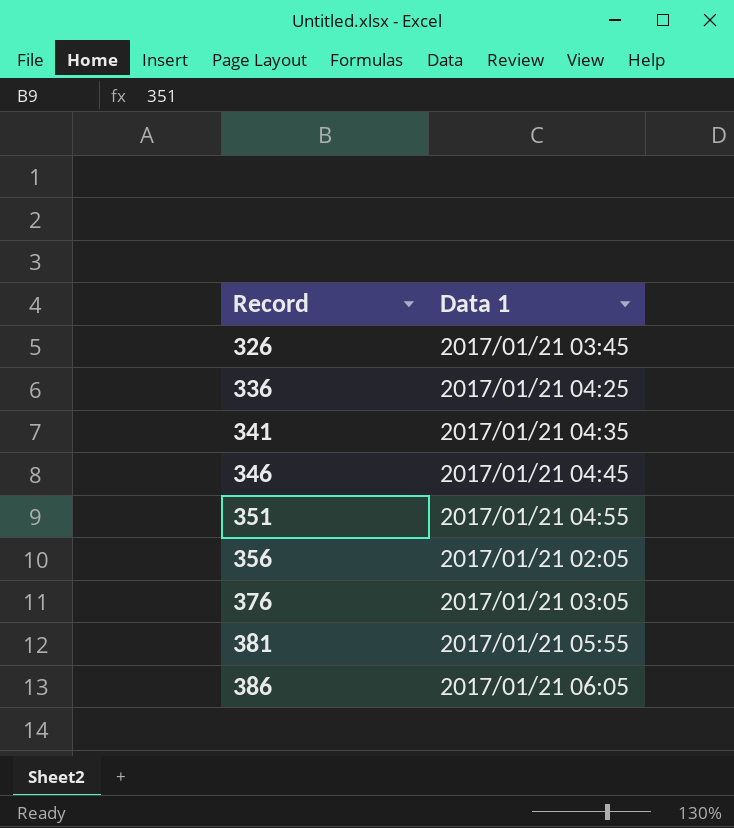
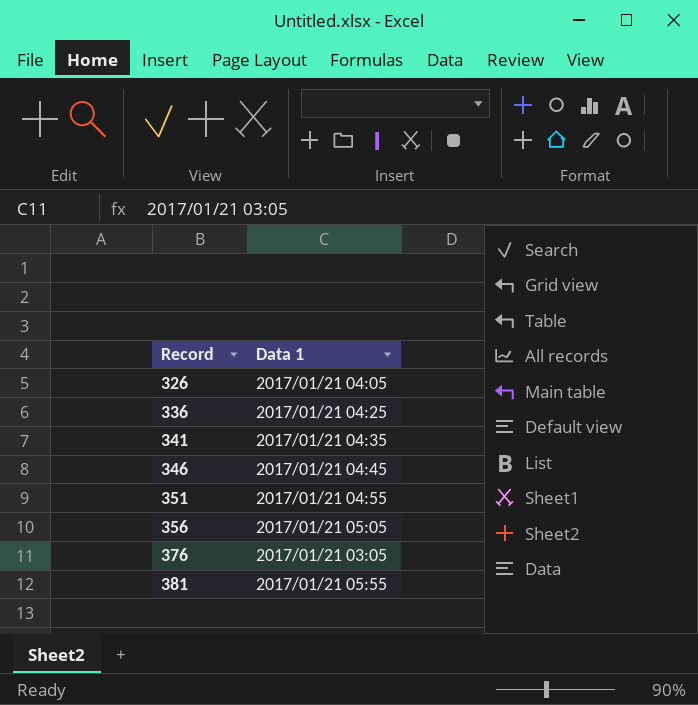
row 386: 2017/01/21 06:05 -> none
326 | Data 1: 2017/01/21 03:45 -> 2017/01/21 04:05
356 | Data 1: 2017/01/21 02:05 -> 2017/01/21 05:05

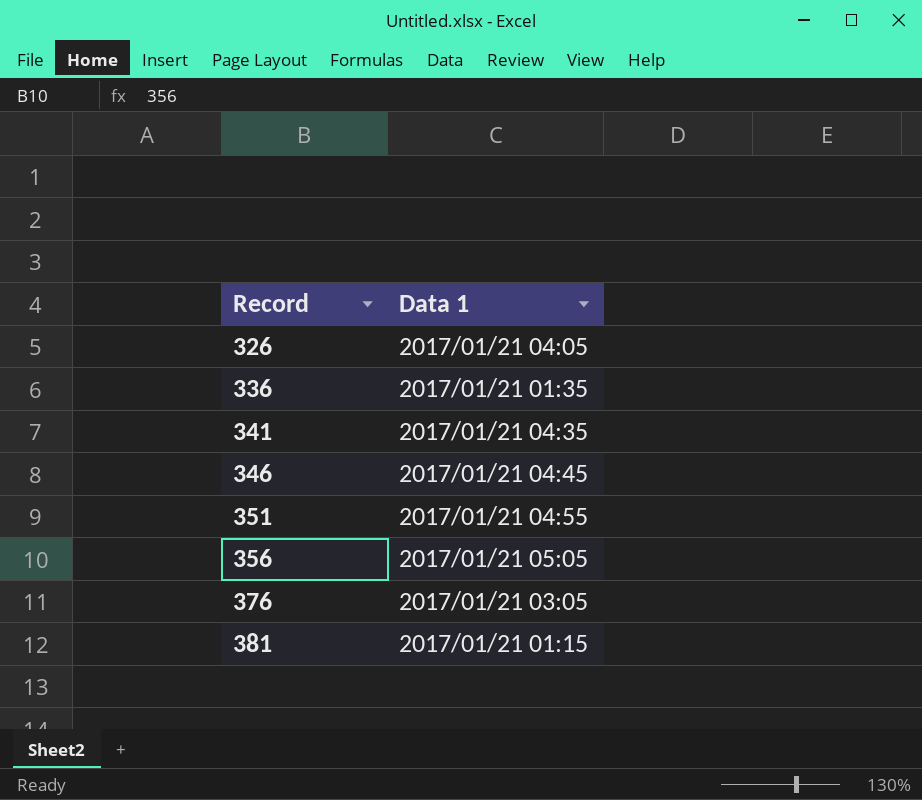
336 | Data 1: 2017/01/21 04:25 -> 2017/01/21 01:35
381 | Data 1: 2017/01/21 05:55 -> 2017/01/21 01:15

